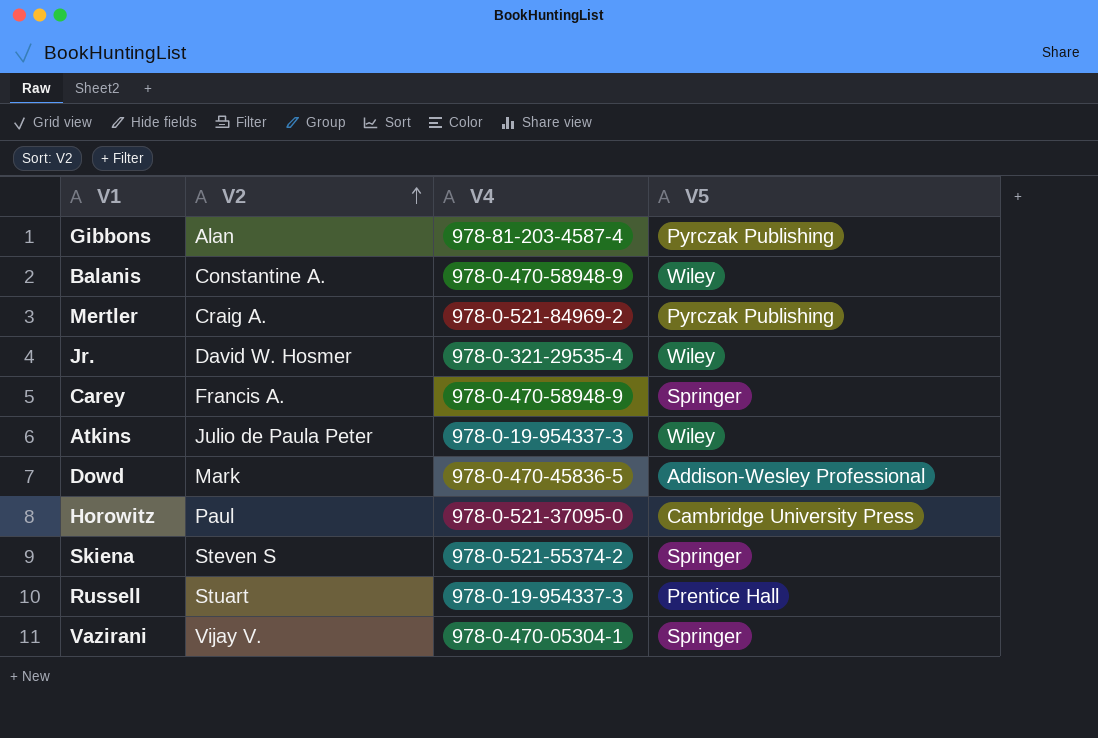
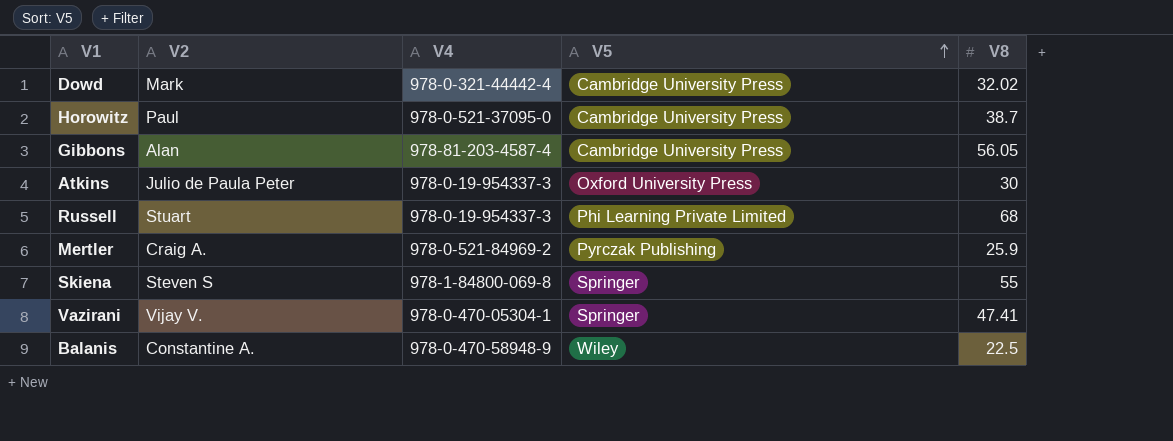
row order: V2 ascending -> V5 ascending
column V8 | position: none -> 5
row Jr.: David W. Hosmer | 978-0-321-29535-4 | Wiley -> none
row Carey: Francis A. | 978-0-470-58948-9 | Springer -> none
Dowd | V4: 978-0-470-45836-5 -> 978-0-321-44442-4
Dowd | V5: Addison-Wesley Professional -> Cambridge University Press
Gibbons | V5: Pyrczak Publishing -> Cambridge University Press
Atkins | V5: Wiley -> Oxford University Press
Russell | V5: Prentice Hall -> Phi Learning Private Limited
Skiena | V4: 978-0-521-55374-2 -> 978-1-84800-069-8

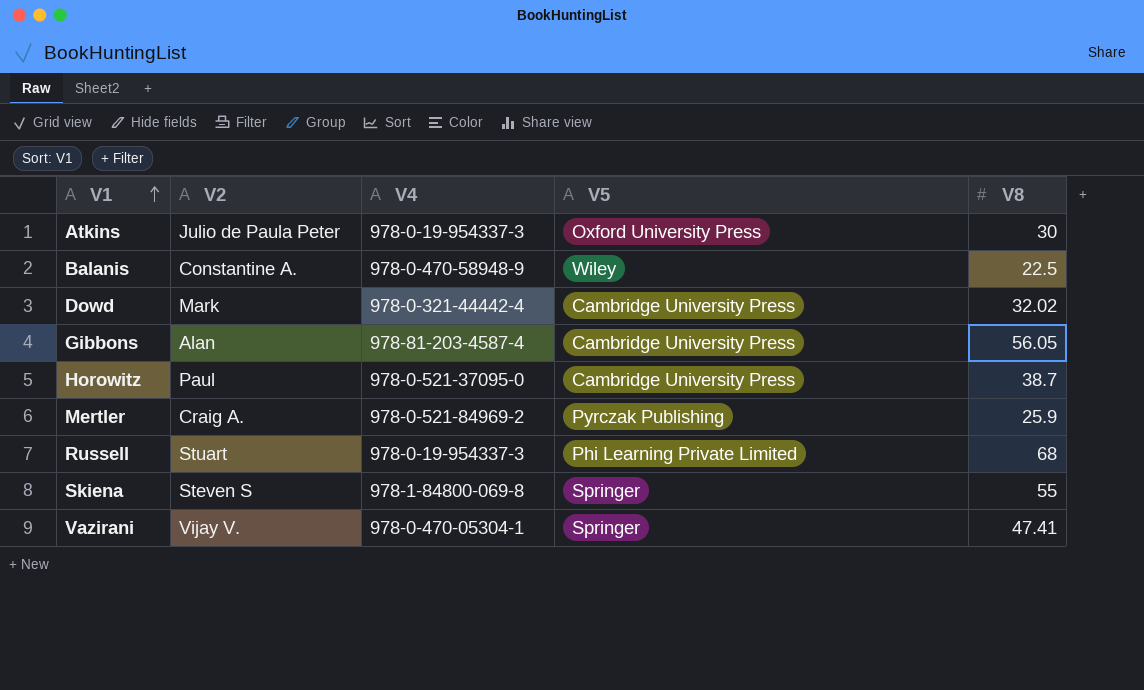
row order: V5 ascending -> V1 ascending

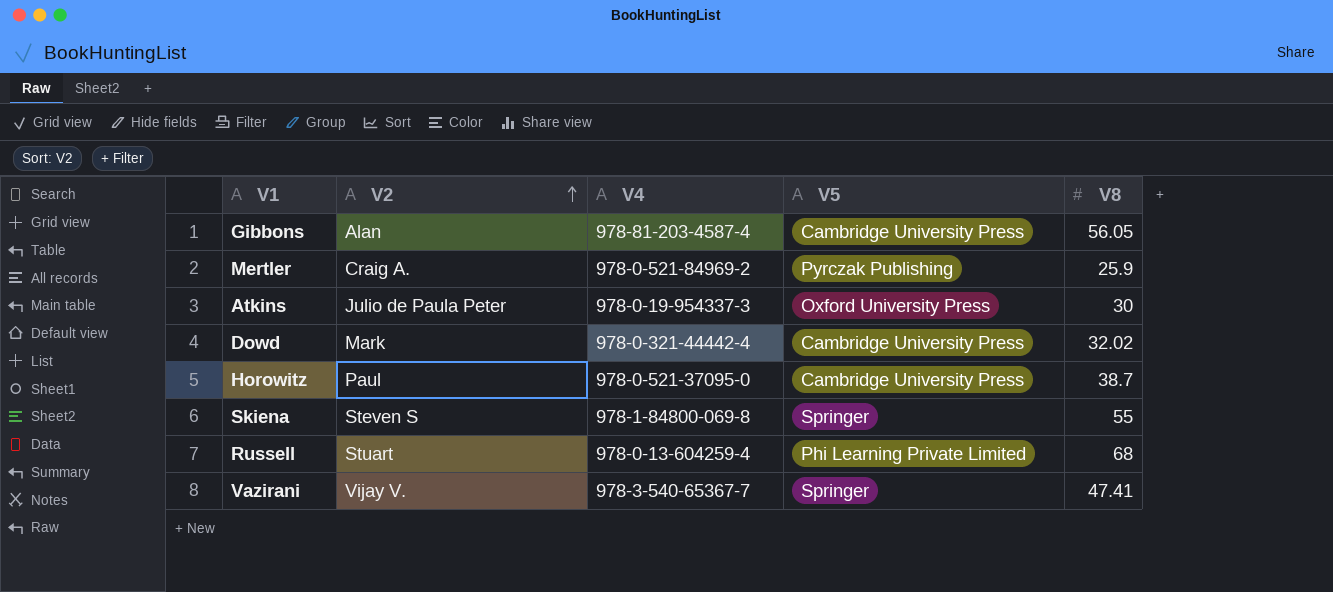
row order: V1 ascending -> V2 ascending
row Balanis: Constantine A. | 978-0-470-58948-9 | Wiley | 22.5 -> none
Russell | V4: 978-0-19-954337-3 -> 978-0-13-604259-4
Vazirani | V4: 978-0-470-05304-1 -> 978-3-540-65367-7

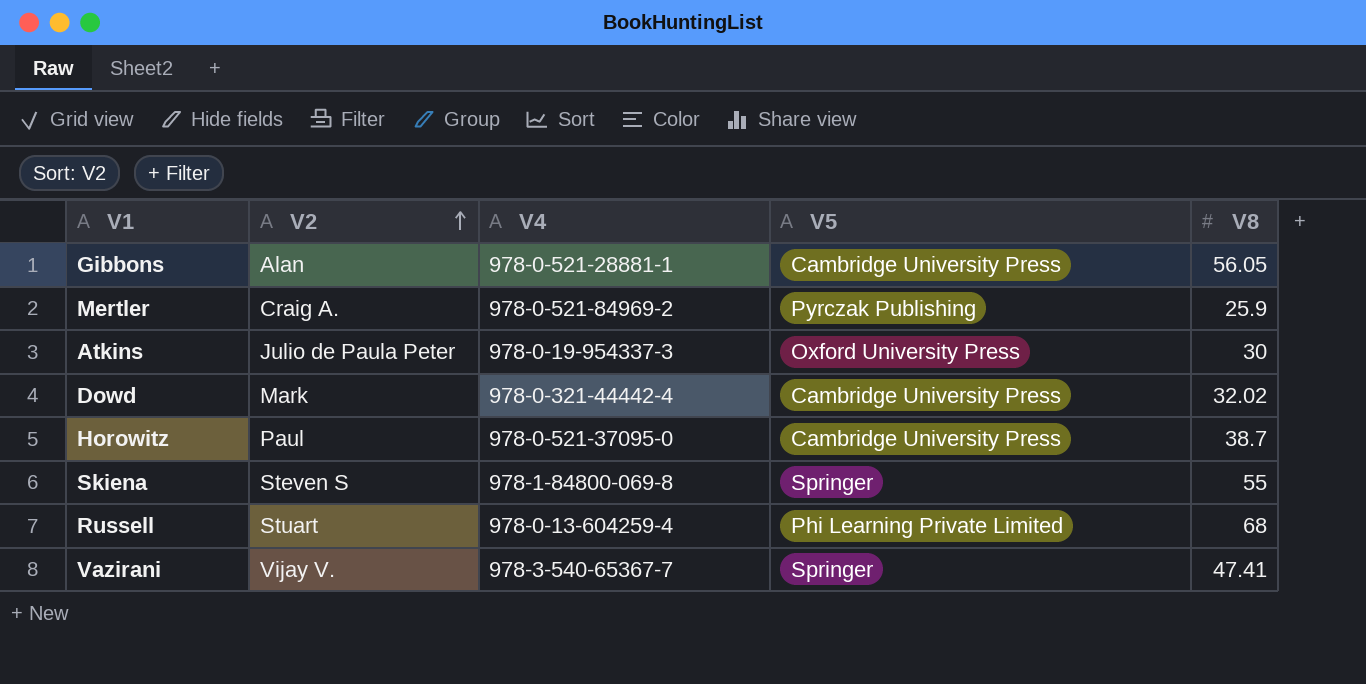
Gibbons | V4: 978-81-203-4587-4 -> 978-0-521-28881-1

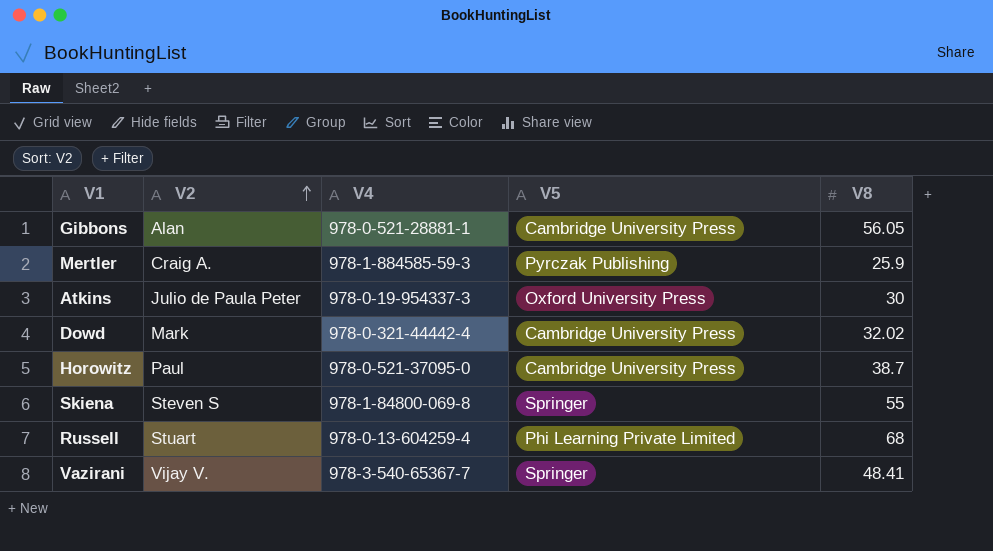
Mertler | V4: 978-0-521-84969-2 -> 978-1-884585-59-3
Vazirani | V8: 47.41 -> 48.41

